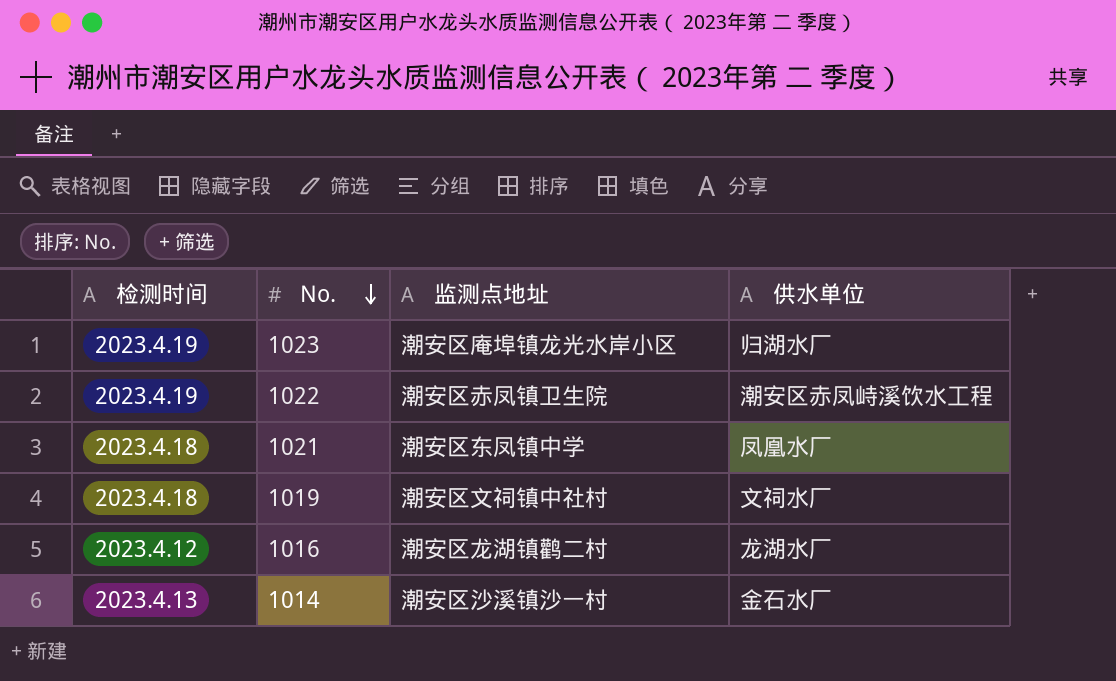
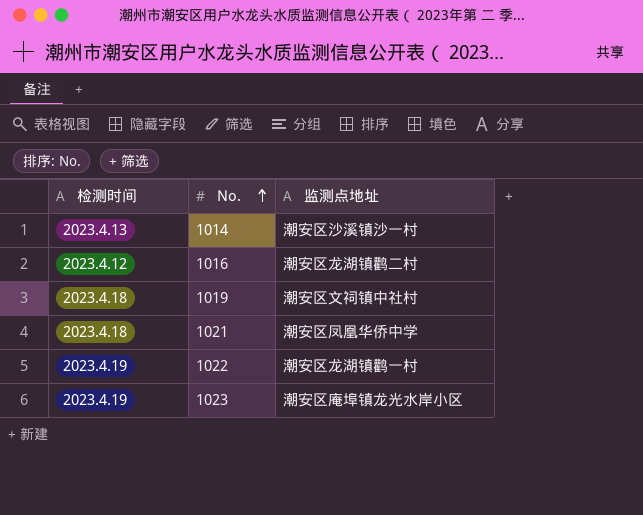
row order: No. descending -> No. ascending
column 供水单位 | position: 4 -> none
1021 | 监测点地址: 潮安区东凤镇中学 -> 潮安区凤凰华侨中学
1022 | 监测点地址: 潮安区赤凤镇卫生院 -> 潮安区龙湖镇鹳一村

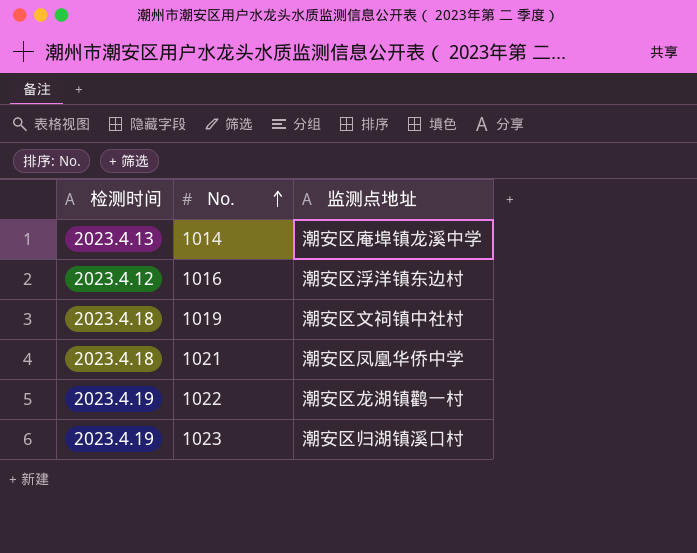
1014 | 监测点地址: 潮安区沙溪镇沙一村 -> 潮安区庵埠镇龙溪中学
1016 | 监测点地址: 潮安区龙湖镇鹳二村 -> 潮安区浮洋镇东边村
1023 | 监测点地址: 潮安区庵埠镇龙光水岸小区 -> 潮安区归湖镇溪口村

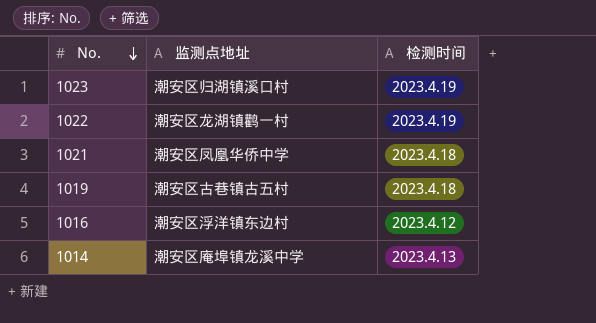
row order: No. ascending -> No. descending
column 检测时间 | position: 1 -> 3
1019 | 监测点地址: 潮安区文祠镇中社村 -> 潮安区古巷镇古五村

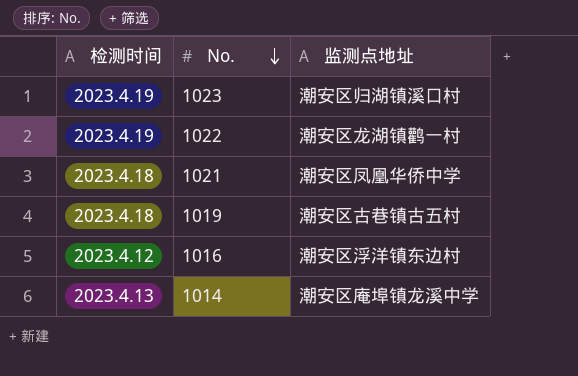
column 检测时间 | position: 3 -> 1

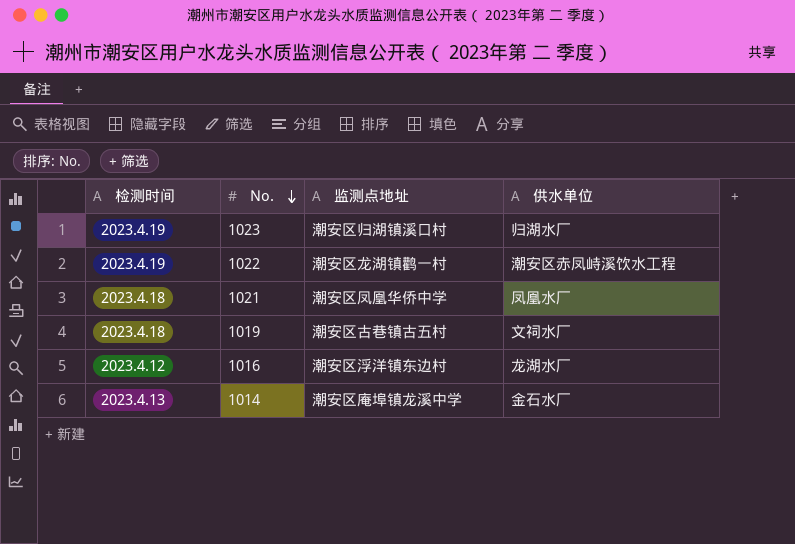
column 供水单位 | position: none -> 4

